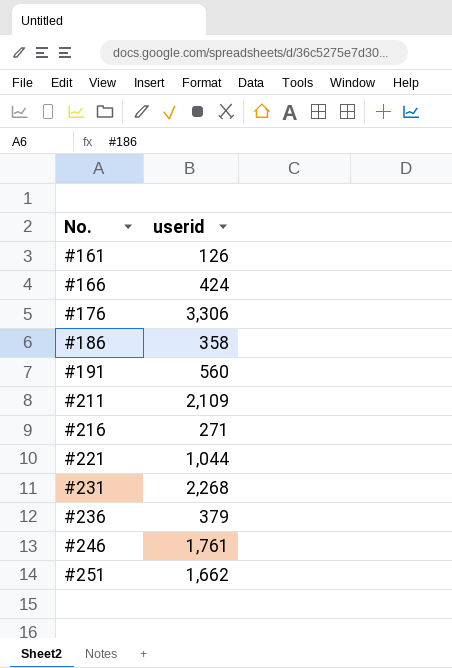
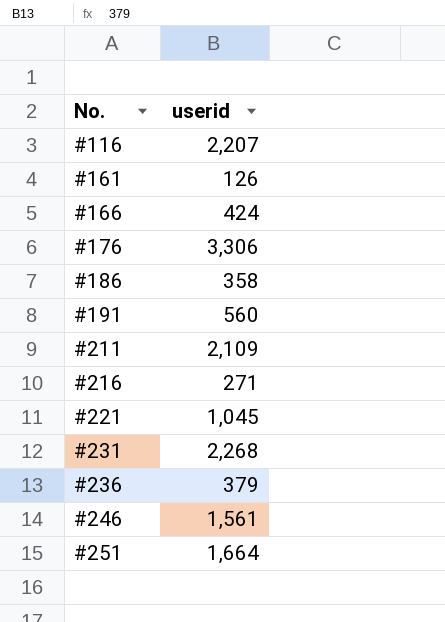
row #116: none -> 2,207
#221 | userid: 1,044 -> 1,045
#246 | userid: 1,761 -> 1,561
#251 | userid: 1,662 -> 1,664

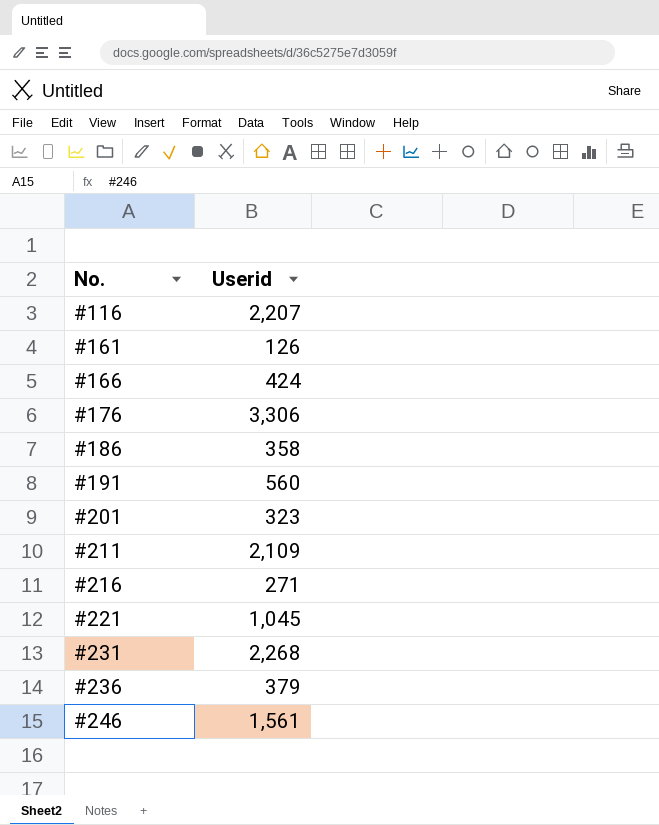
column name: userid -> Userid
row #251: 1,664 -> none
row #201: none -> 323

